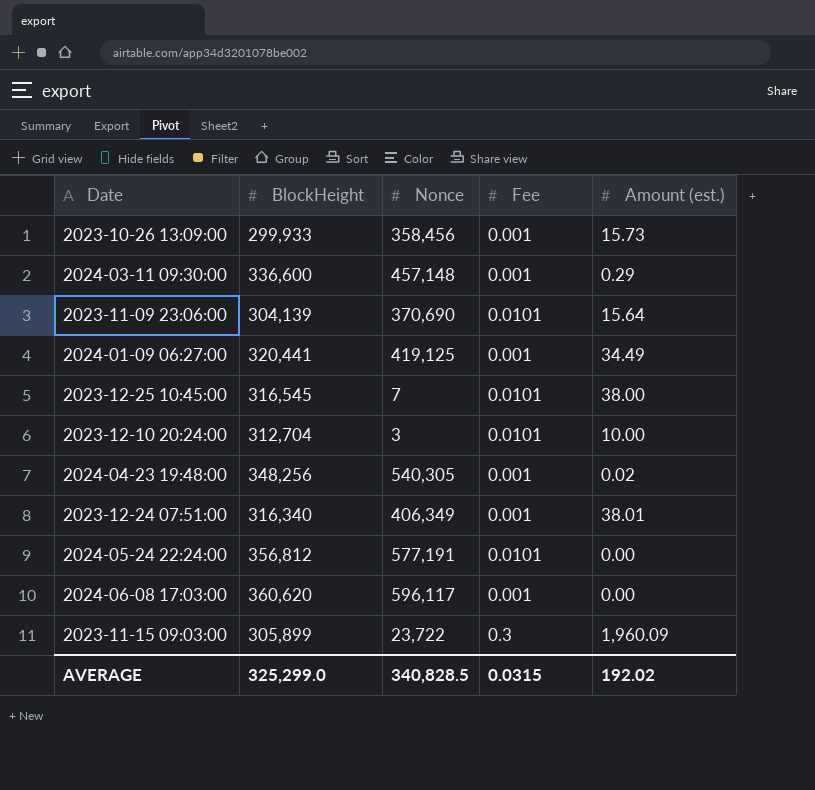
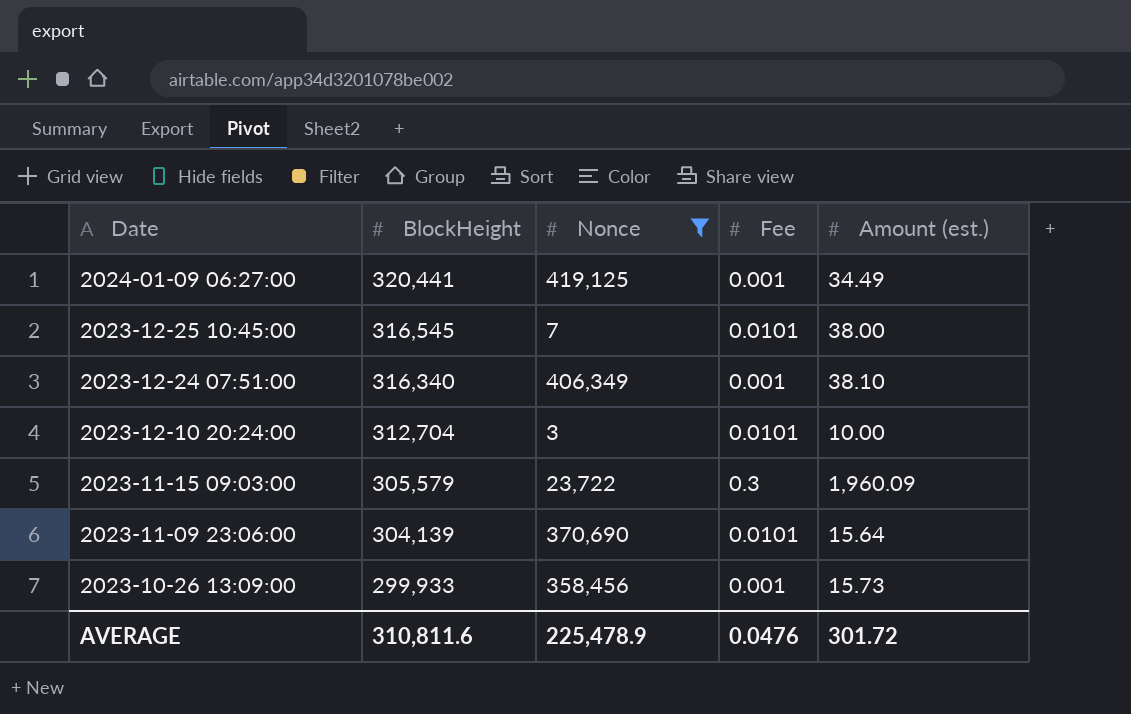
filter: none -> Nonce <= 419,125
row order: none -> Date descending
2023-12-24 07:51:00 | Amount (est.): 38.01 -> 38.10
2023-11-15 09:03:00 | BlockHeight: 305,899 -> 305,579
AVERAGE | BlockHeight: 325,299.0 -> 310,811.6
AVERAGE | Nonce: 340,828.5 -> 225,478.9
AVERAGE | Fee: 0.0315 -> 0.0476
AVERAGE | Amount (est.): 192.02 -> 301.72

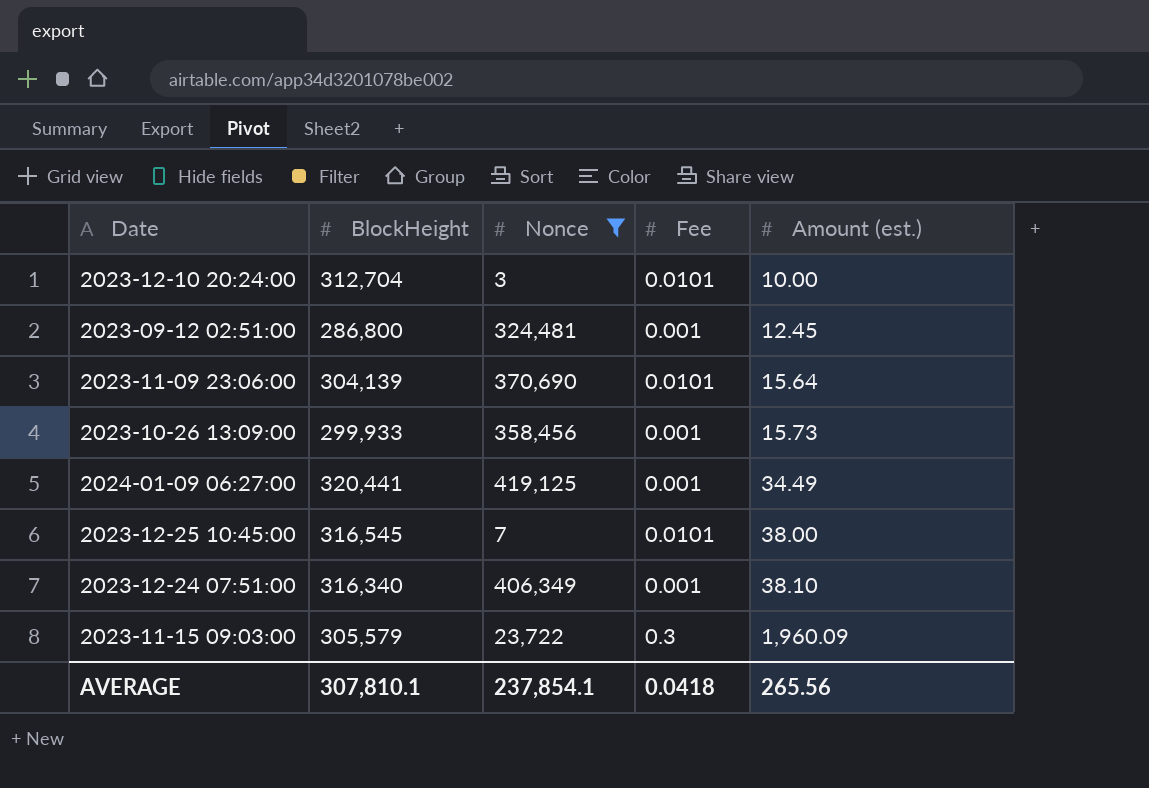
row order: Date descending -> Amount (est.) ascending
row 2023-09-12 02:51:00: none -> 286,800 | 324,481 | 0.001 | 12.45
AVERAGE | BlockHeight: 310,811.6 -> 307,810.1
AVERAGE | Nonce: 225,478.9 -> 237,854.1
AVERAGE | Fee: 0.0476 -> 0.0418
AVERAGE | Amount (est.): 301.72 -> 265.56

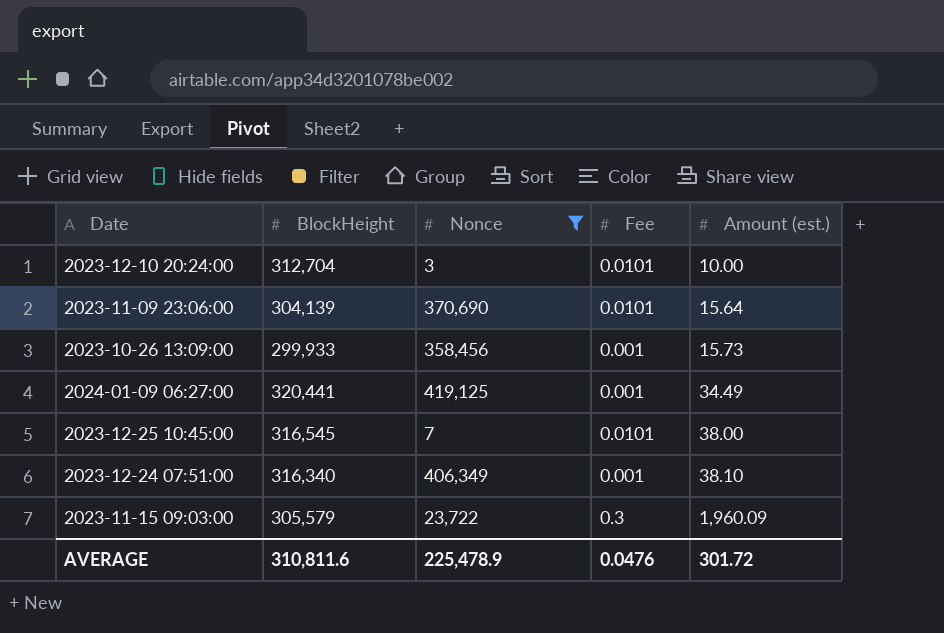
row 2023-09-12 02:51:00: 286,800 | 324,481 | 0.001 | 12.45 -> none
AVERAGE | BlockHeight: 307,810.1 -> 310,811.6
AVERAGE | Nonce: 237,854.1 -> 225,478.9
AVERAGE | Fee: 0.0418 -> 0.0476
AVERAGE | Amount (est.): 265.56 -> 301.72

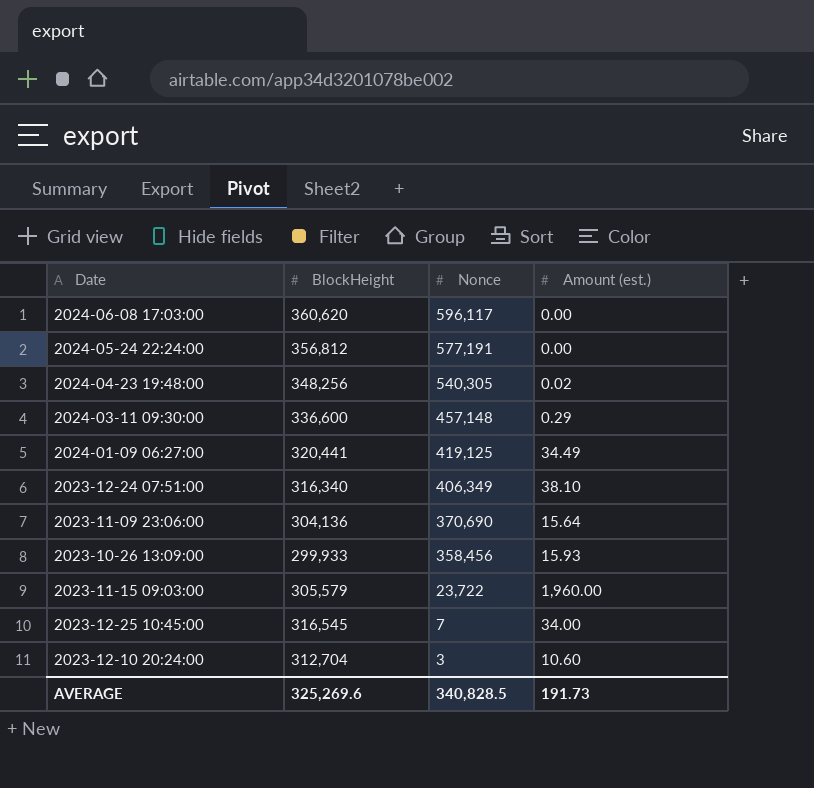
filter: Nonce <= 419,125 -> none
row order: Amount (est.) ascending -> Nonce descending
column Fee | position: 4 -> none
2023-11-09 23:06:00 | BlockHeight: 304,139 -> 304,136
2023-10-26 13:09:00 | Amount (est.): 15.73 -> 15.93
2023-11-15 09:03:00 | Amount (est.): 1,960.09 -> 1,960.00
2023-12-25 10:45:00 | Amount (est.): 38.00 -> 34.00
2023-12-10 20:24:00 | Amount (est.): 10.00 -> 10.60
AVERAGE | BlockHeight: 310,811.6 -> 325,269.6
AVERAGE | Nonce: 225,478.9 -> 340,828.5
AVERAGE | Amount (est.): 301.72 -> 191.73

